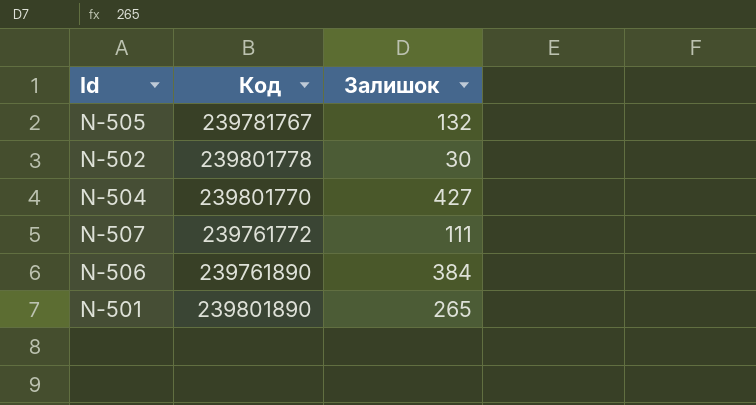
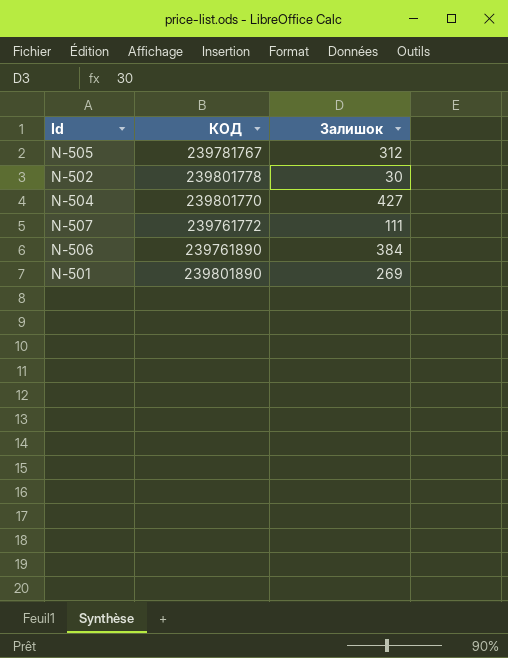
column name: Код -> КОД
N-505 | Залишок: 132 -> 312
N-501 | Залишок: 265 -> 269

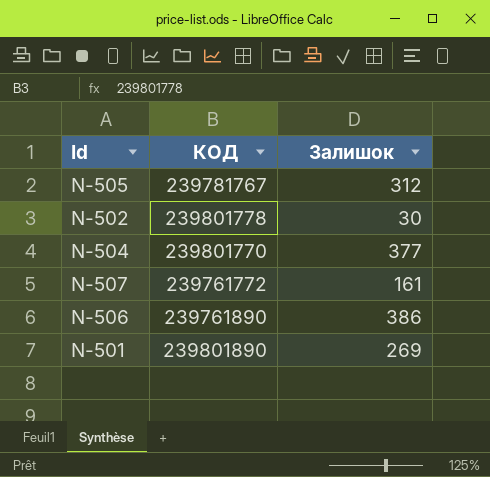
N-504 | Залишок: 427 -> 377
N-507 | Залишок: 111 -> 161
N-506 | Залишок: 384 -> 386

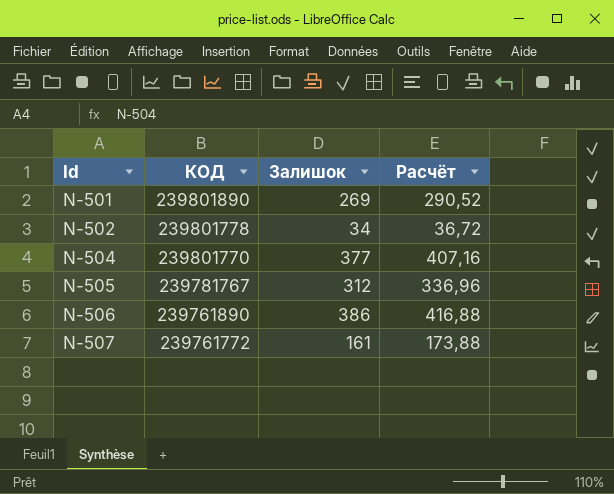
row order: none -> Id ascending
column Расчёт | formula: none -> [Залишок] * 1,08
N-502 | Залишок: 30 -> 34

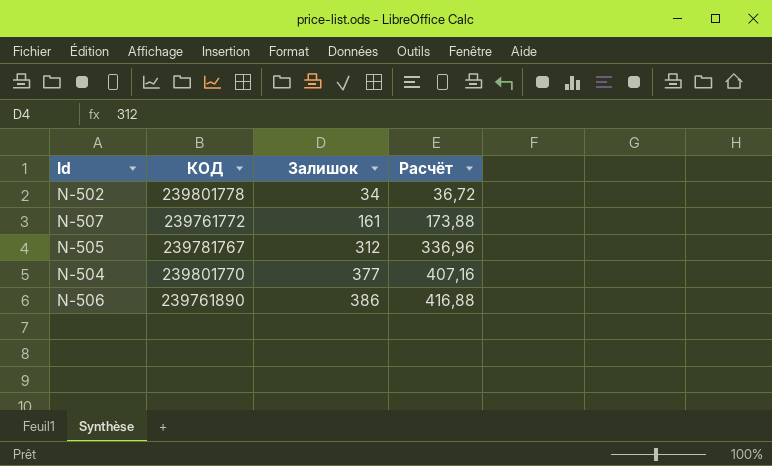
row order: Id ascending -> Залишок ascending
row N-501: 239801890 | 269 | 290,52 -> none

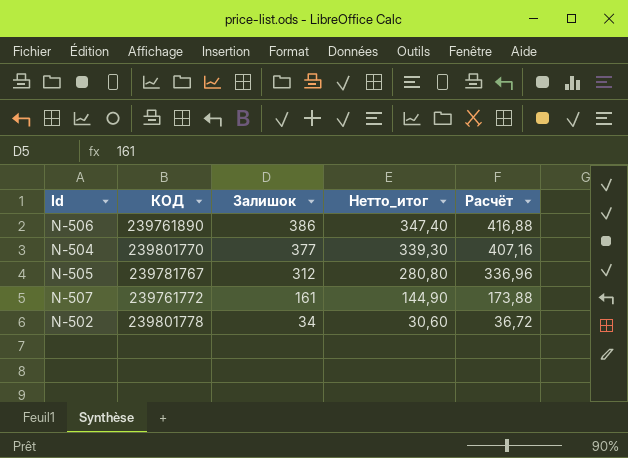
row order: Залишок ascending -> Залишок descending
column Нетто_итог | formula: none -> [Залишок] * 0,9

